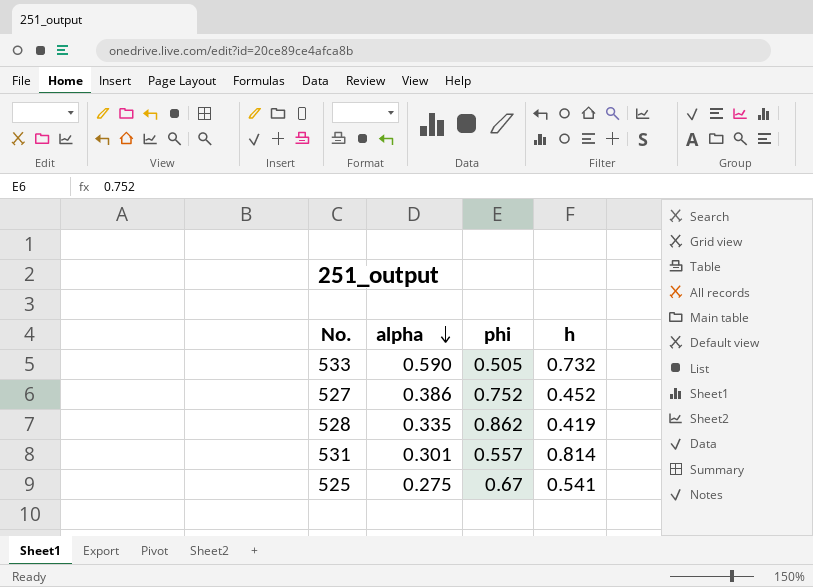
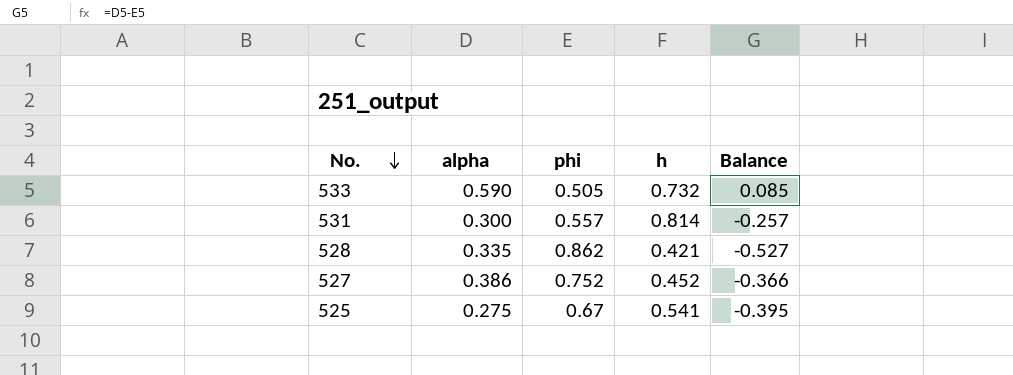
row order: alpha descending -> No. descending
column Balance | formula: none -> [alpha] - [phi]
531 | alpha: 0.301 -> 0.300
528 | h: 0.419 -> 0.421

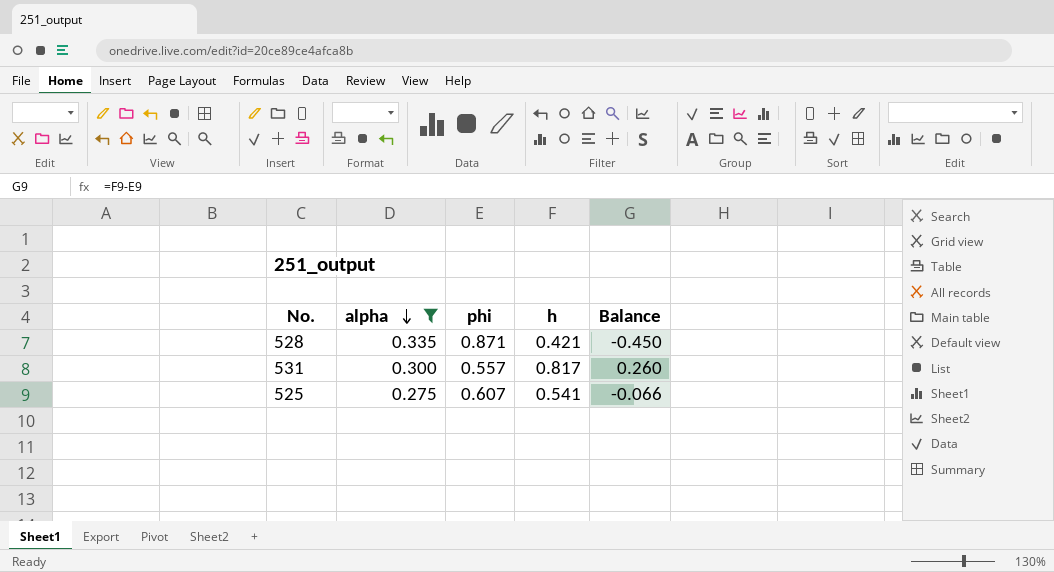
filter: none -> alpha <= 0.335
row order: No. descending -> alpha descending
column Balance | formula: [alpha] - [phi] -> [h] - [phi]
528 | phi: 0.862 -> 0.871
531 | h: 0.814 -> 0.817
525 | phi: 0.67 -> 0.607

